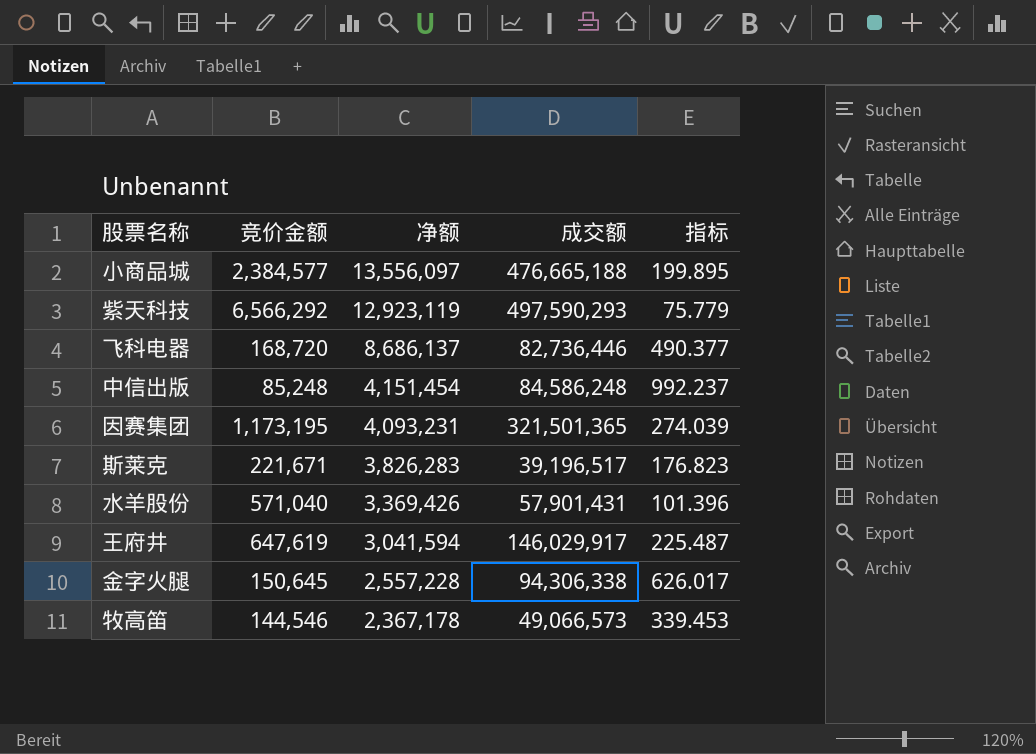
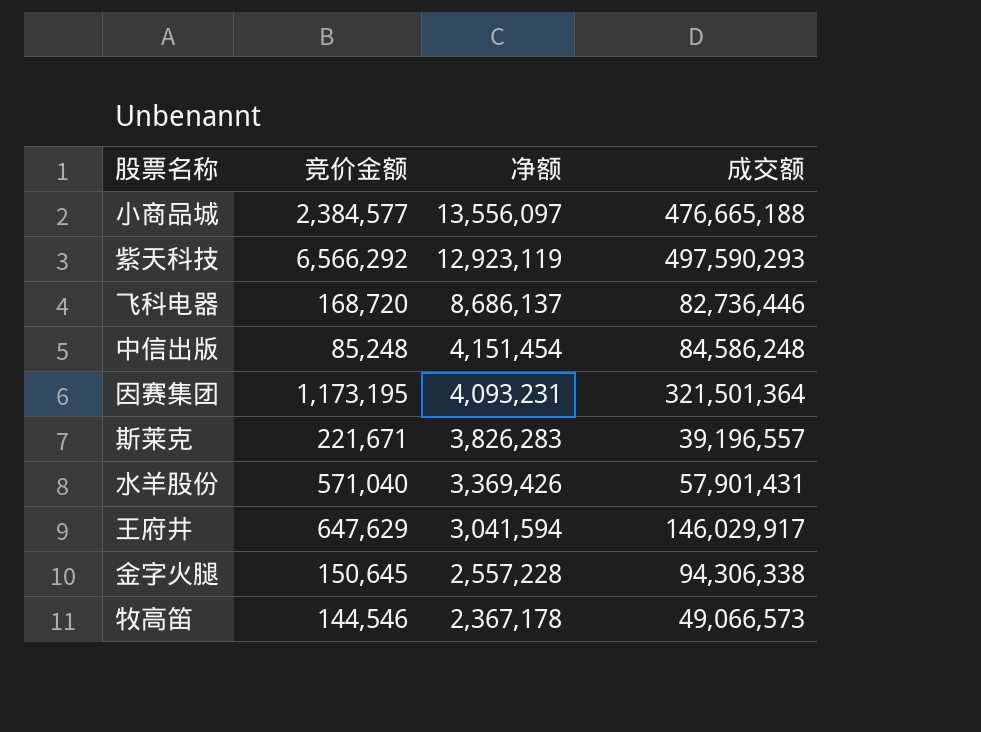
column 指标 | formula: [成交额] / [竞价金额] -> none
因赛集团 | 成交额: 321,501,365 -> 321,501,364
斯莱克 | 成交额: 39,196,517 -> 39,196,557
王府井 | 竞价金额: 647,619 -> 647,629

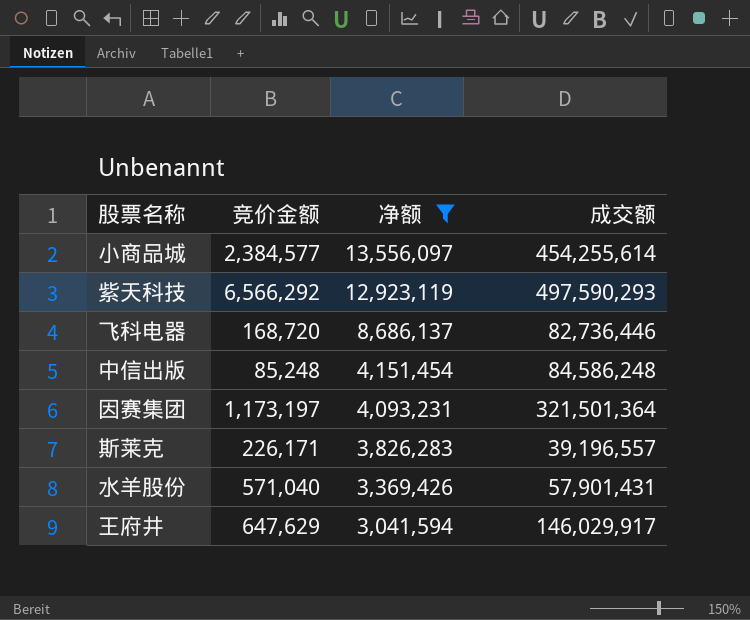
filter: none -> 净额 >= 3,041,594
小商品城 | 成交额: 476,665,188 -> 454,255,614
因赛集团 | 竞价金额: 1,173,195 -> 1,173,197
斯莱克 | 竞价金额: 221,671 -> 226,171

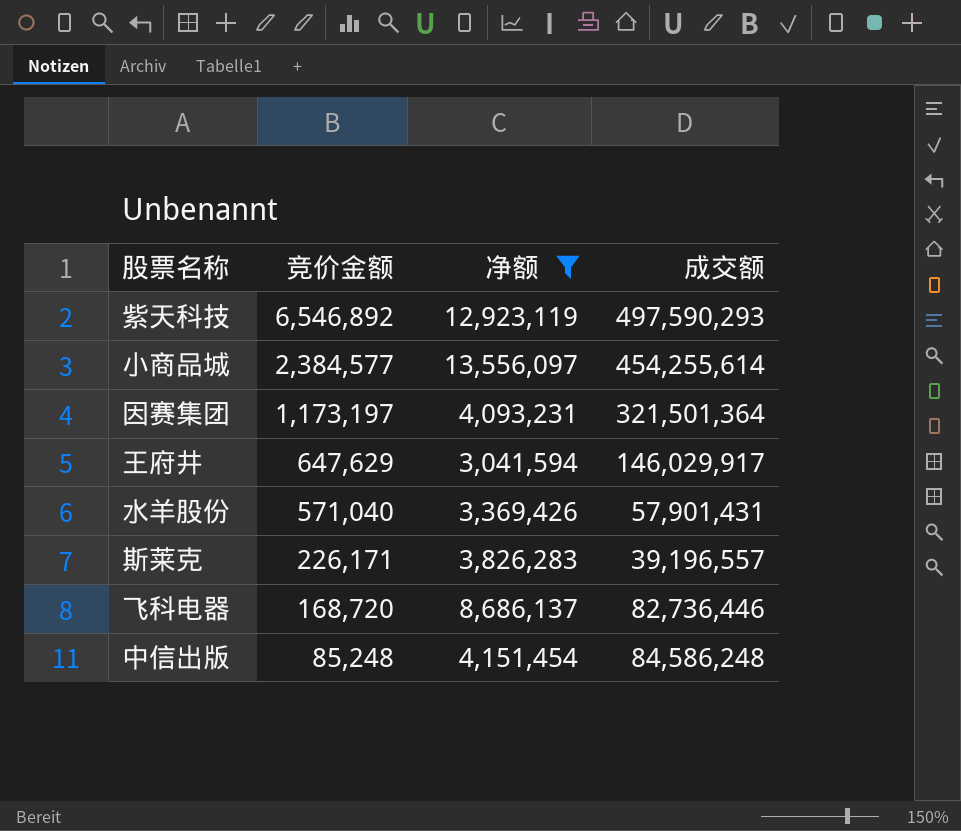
row order: 净额 descending -> 竞价金额 descending
紫天科技 | 竞价金额: 6,566,292 -> 6,546,892

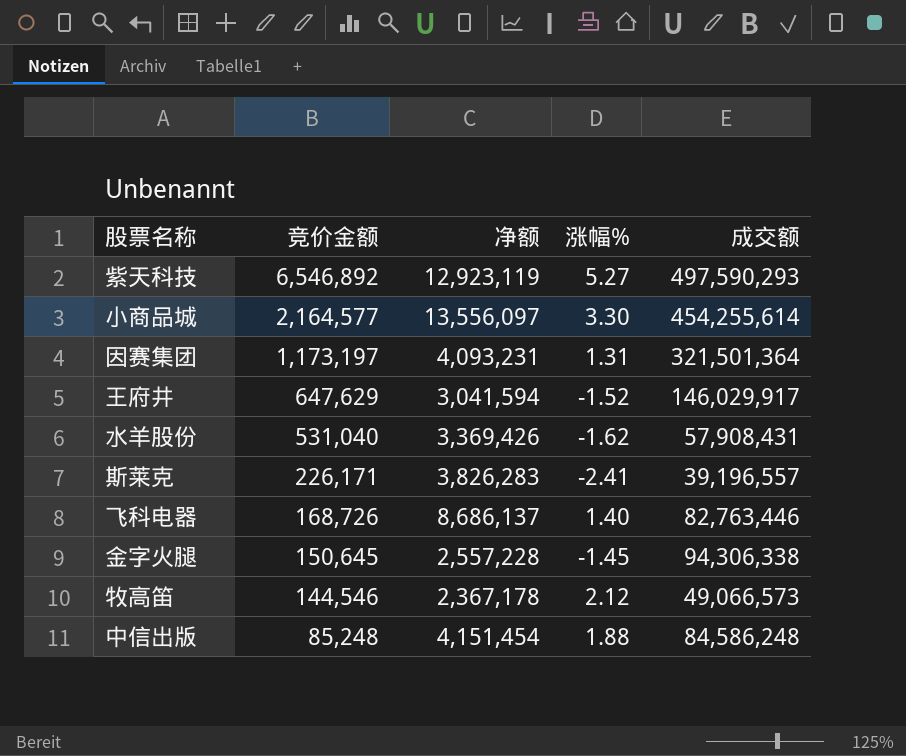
filter: 净额 >= 3,041,594 -> none
column 涨幅% | position: none -> 4
小商品城 | 竞价金额: 2,384,577 -> 2,164,577
水羊股份 | 竞价金额: 571,040 -> 531,040
水羊股份 | 成交额: 57,901,431 -> 57,908,431
飞科电器 | 竞价金额: 168,720 -> 168,726
飞科电器 | 成交额: 82,736,446 -> 82,763,446

